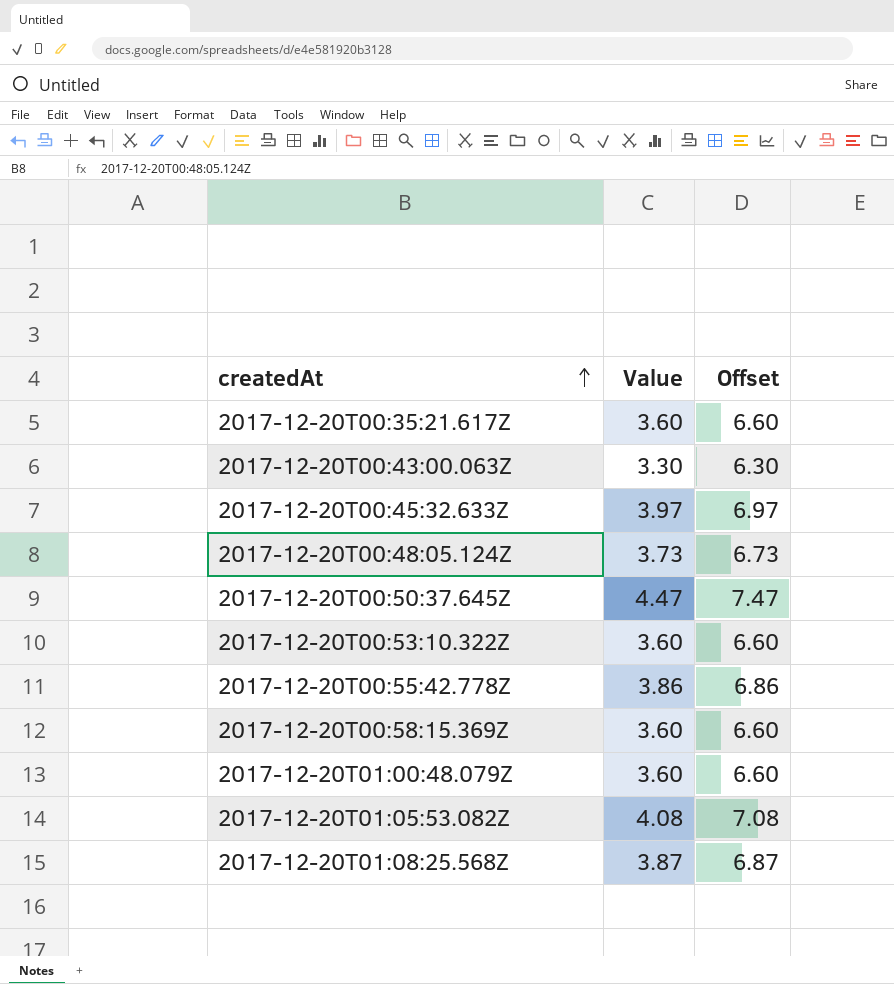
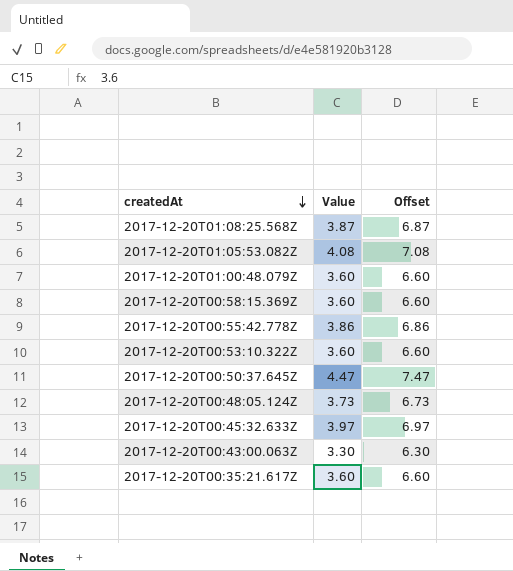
row order: createdAt ascending -> createdAt descending

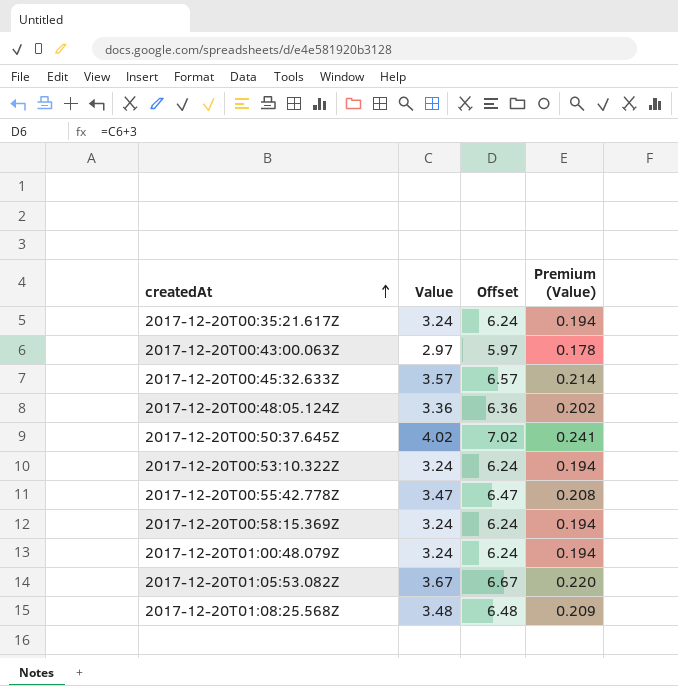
row order: createdAt descending -> createdAt ascending
column Premium (Value) | formula: none -> [Value] * 0.06
2017-12-20T00:35:21.617Z | Value: 3.60 -> 3.24
2017-12-20T00:35:21.617Z | Offset: 6.60 -> 6.24
2017-12-20T00:43:00.063Z | Value: 3.30 -> 2.97
2017-12-20T00:43:00.063Z | Offset: 6.30 -> 5.97
2017-12-20T00:45:32.633Z | Value: 3.97 -> 3.57
2017-12-20T00:45:32.633Z | Offset: 6.97 -> 6.57
2017-12-20T00:48:05.124Z | Value: 3.73 -> 3.36
2017-12-20T00:48:05.124Z | Offset: 6.73 -> 6.36
2017-12-20T00:50:37.645Z | Value: 4.47 -> 4.02
2017-12-20T00:50:37.645Z | Offset: 7.47 -> 7.02
2017-12-20T00:53:10.322Z | Value: 3.60 -> 3.24
2017-12-20T00:53:10.322Z | Offset: 6.60 -> 6.24
2017-12-20T00:55:42.778Z | Value: 3.86 -> 3.47
2017-12-20T00:55:42.778Z | Offset: 6.86 -> 6.47
2017-12-20T00:58:15.369Z | Value: 3.60 -> 3.24
2017-12-20T00:58:15.369Z | Offset: 6.60 -> 6.24
2017-12-20T01:00:48.079Z | Value: 3.60 -> 3.24
2017-12-20T01:00:48.079Z | Offset: 6.60 -> 6.24
2017-12-20T01:05:53.082Z | Value: 4.08 -> 3.67
2017-12-20T01:05:53.082Z | Offset: 7.08 -> 6.67
2017-12-20T01:08:25.568Z | Value: 3.87 -> 3.48
2017-12-20T01:08:25.568Z | Offset: 6.87 -> 6.48

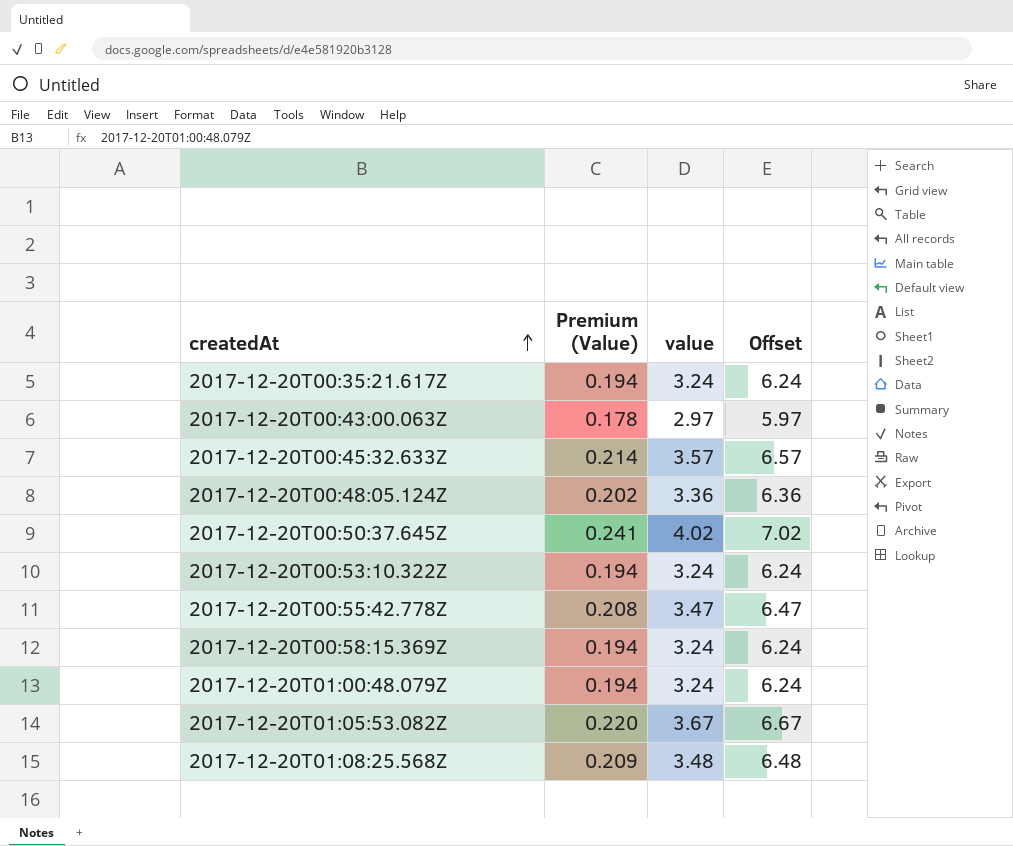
column Premium (Value) | position: 4 -> 2
column name: Value -> value

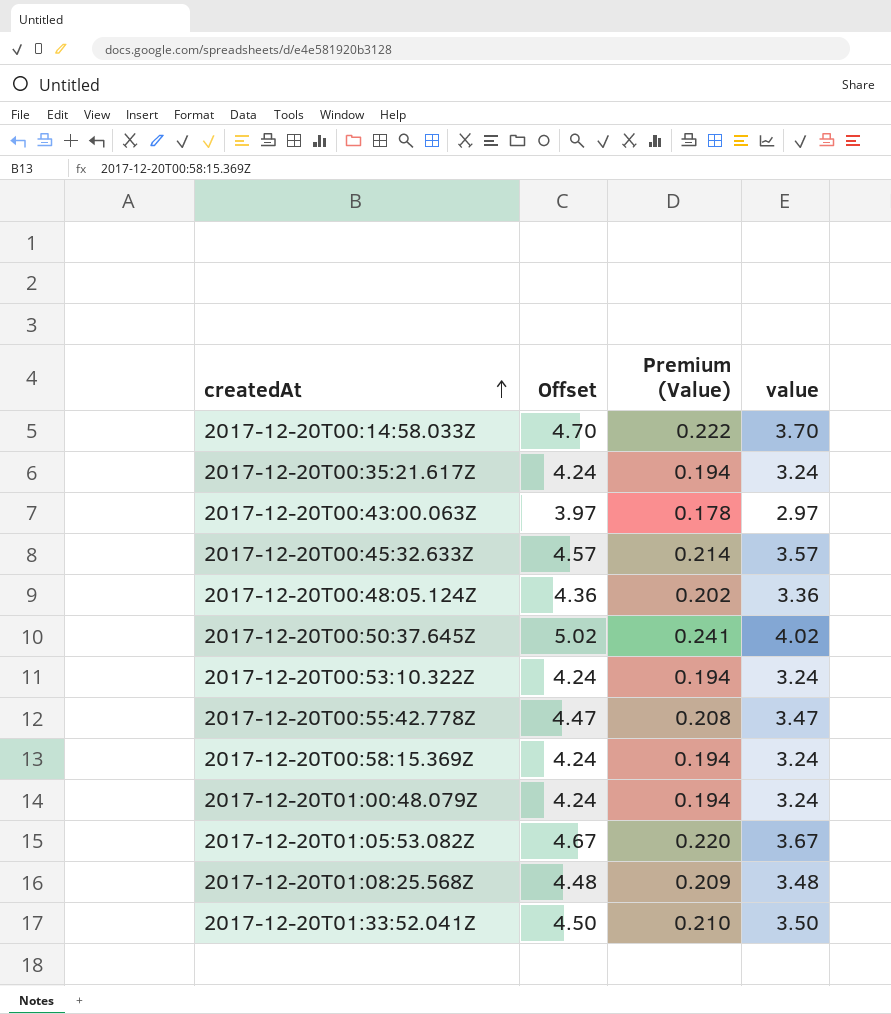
column Offset | formula: [value] + 3 -> [value] + 1
column Offset | position: 4 -> 2
row 2017-12-20T00:14:58.033Z: none -> 4.70 | 0.222 | 3.70
row 2017-12-20T01:33:52.041Z: none -> 4.50 | 0.210 | 3.50

